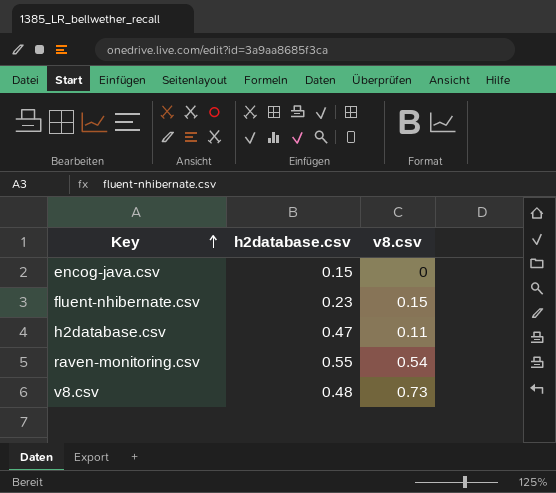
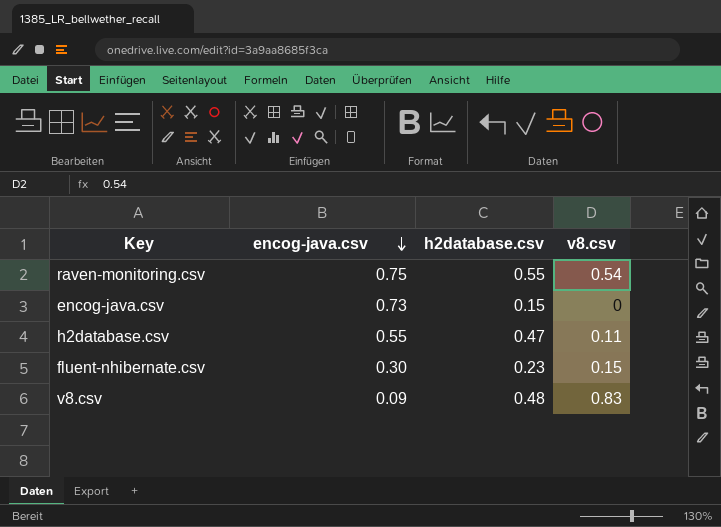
row order: Key ascending -> encog-java.csv descending
column encog-java.csv | position: none -> 2
v8.csv | v8.csv: 0.73 -> 0.83

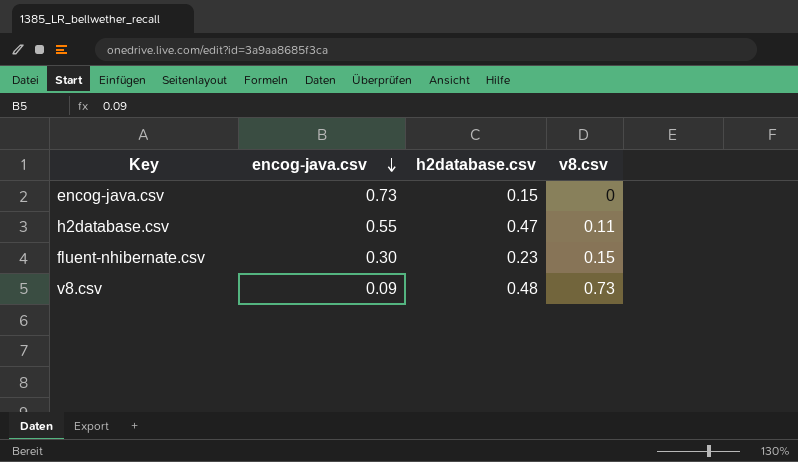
row raven-monitoring.csv: 0.75 | 0.55 | 0.54 -> none
v8.csv | v8.csv: 0.83 -> 0.73

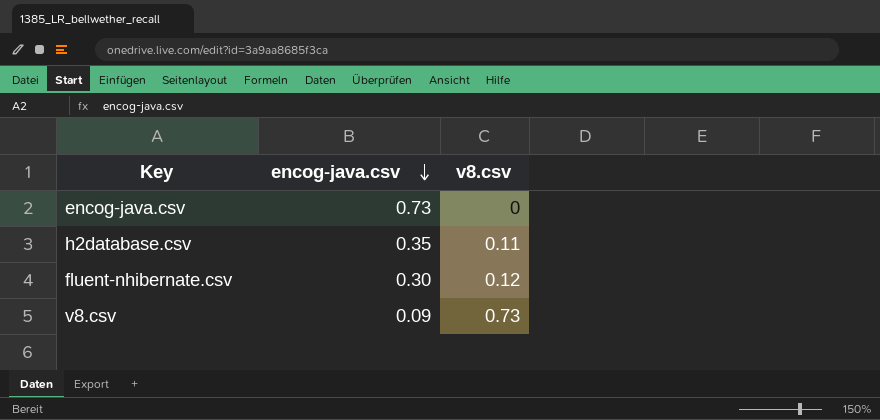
column h2database.csv | position: 3 -> none
h2database.csv | encog-java.csv: 0.55 -> 0.35
fluent-nhibernate.csv | v8.csv: 0.15 -> 0.12

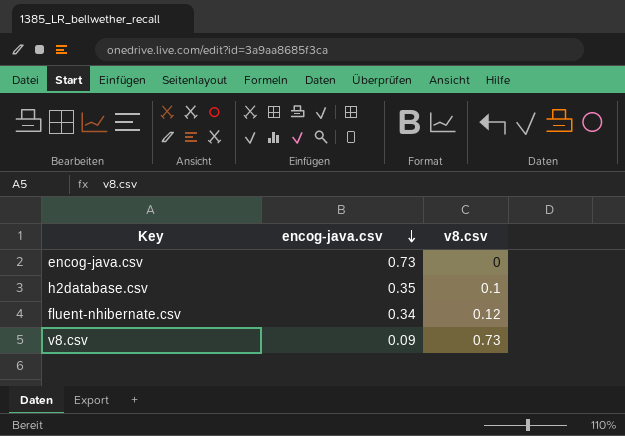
h2database.csv | v8.csv: 0.11 -> 0.1
fluent-nhibernate.csv | encog-java.csv: 0.30 -> 0.34

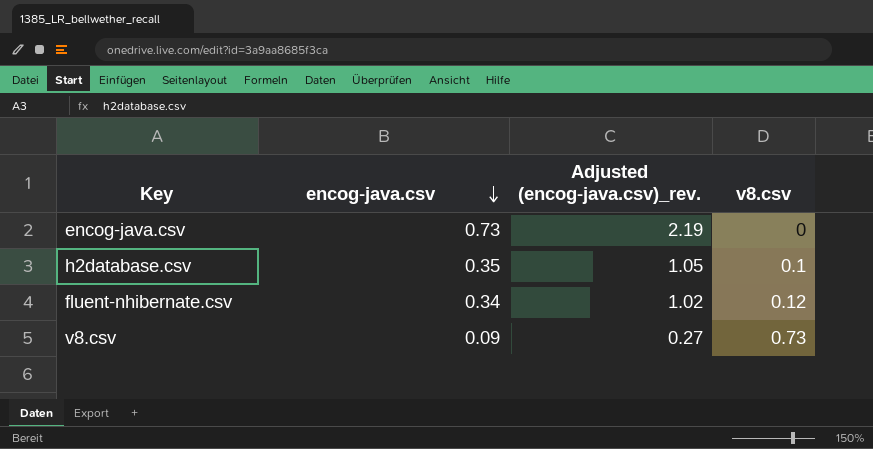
column Adjusted (encog-java.csv)_rev. | formula: none -> [encog-java.csv] * 3

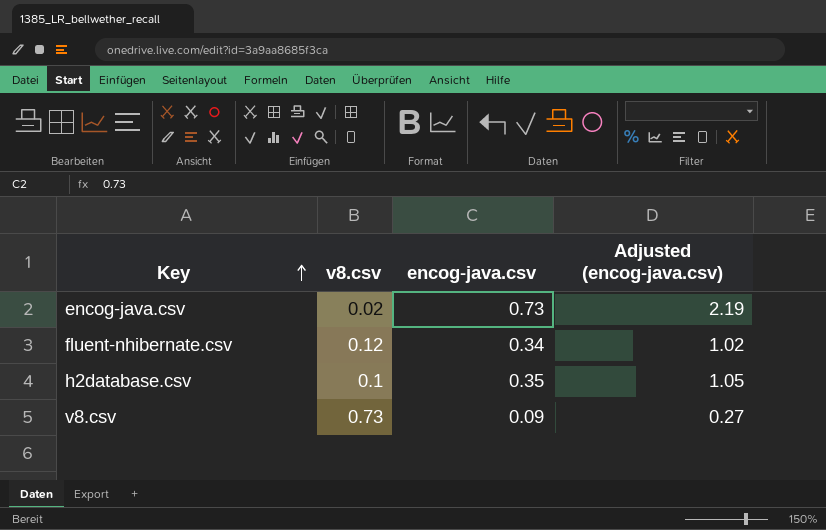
row order: encog-java.csv descending -> Key ascending
column v8.csv | position: 4 -> 2
column name: Adjusted (encog-java.csv)_rev. -> Adjusted (encog-java.csv)
encog-java.csv | v8.csv: 0 -> 0.02

